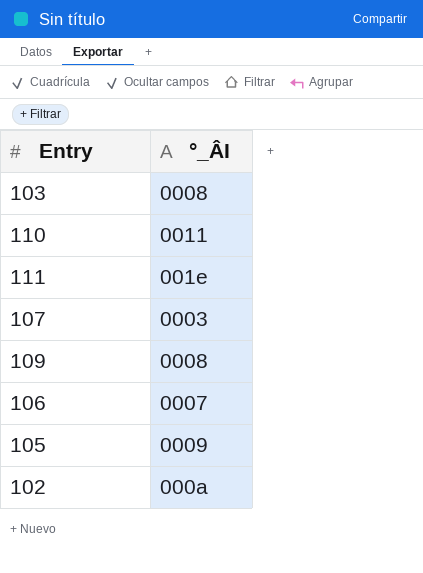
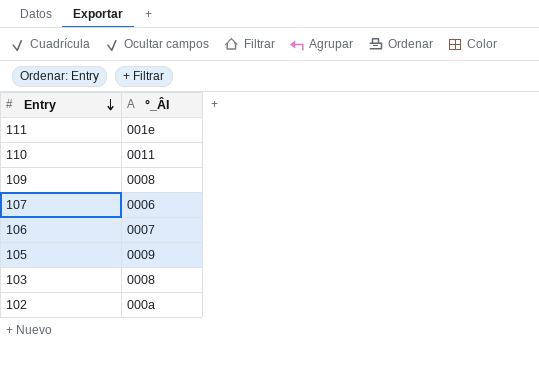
row order: none -> Entry descending
107 | °_ÂI: 0003 -> 0006

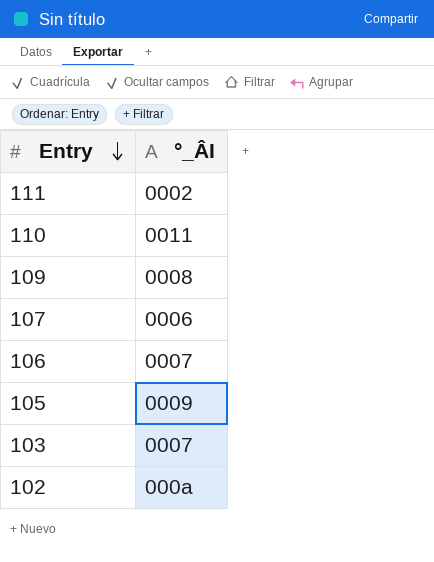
111 | °_ÂI: 001e -> 0002
103 | °_ÂI: 0008 -> 0007

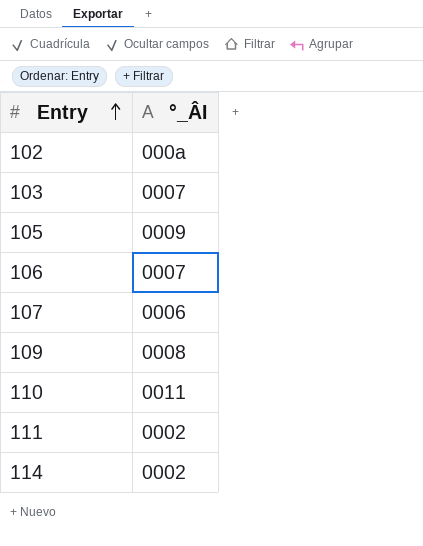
row order: Entry descending -> Entry ascending
row 114: none -> 0002

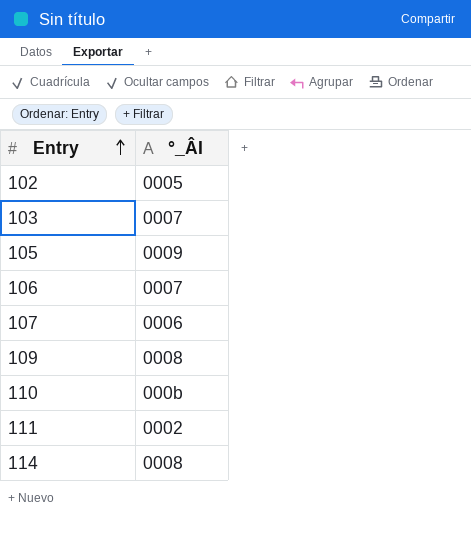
102 | °_ÂI: 000a -> 0005
110 | °_ÂI: 0011 -> 000b
114 | °_ÂI: 0002 -> 0008

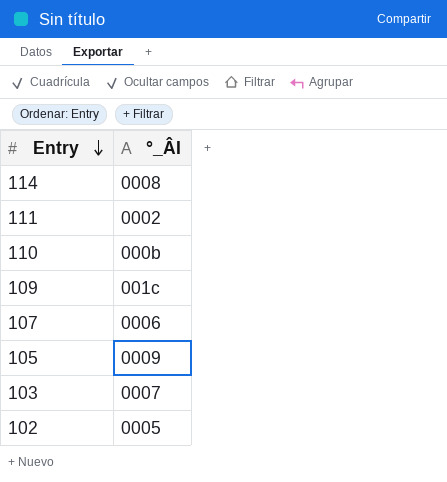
row order: Entry ascending -> Entry descending
row 106: 0007 -> none
109 | °_ÂI: 0008 -> 001c

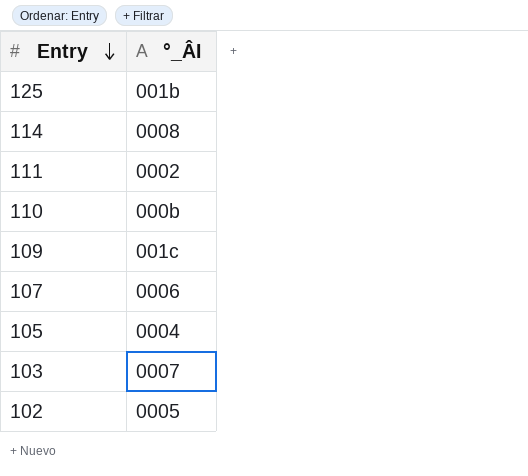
row 125: none -> 001b
105 | °_ÂI: 0009 -> 0004

